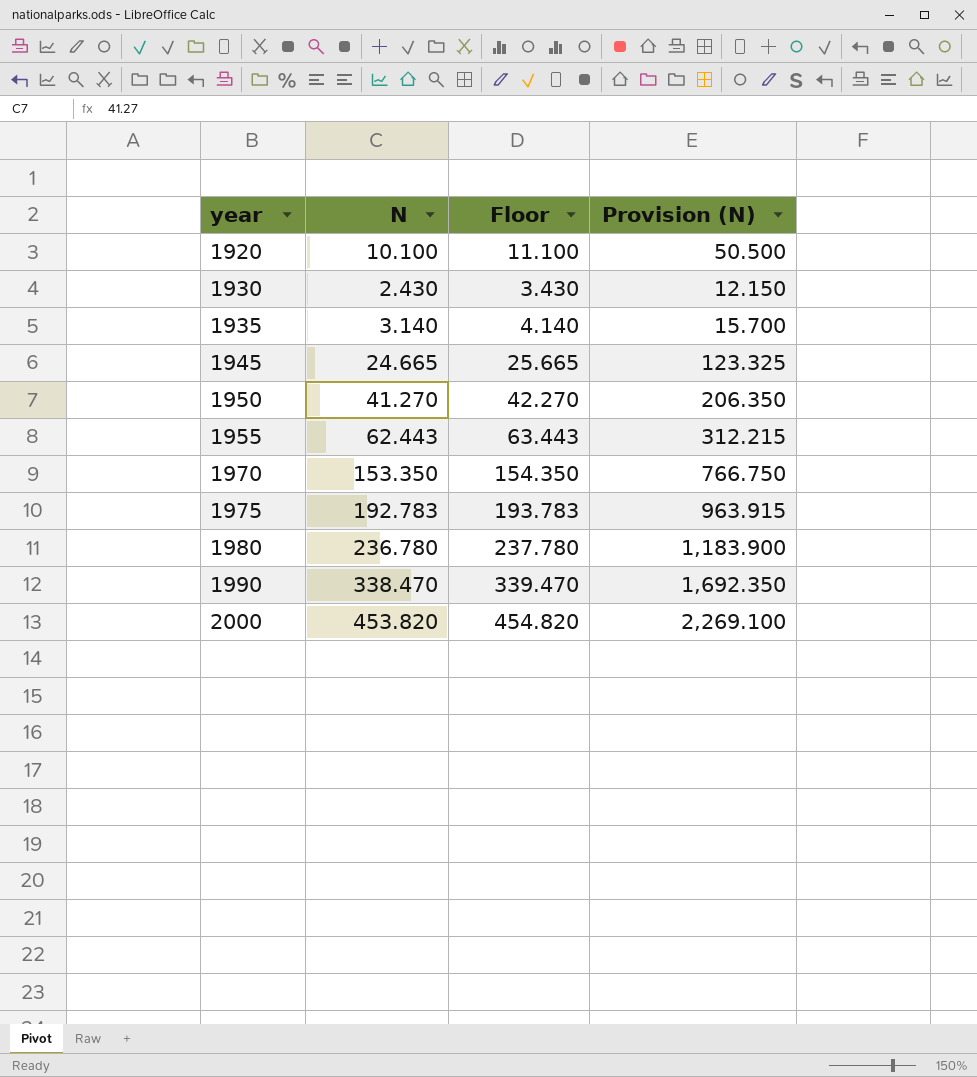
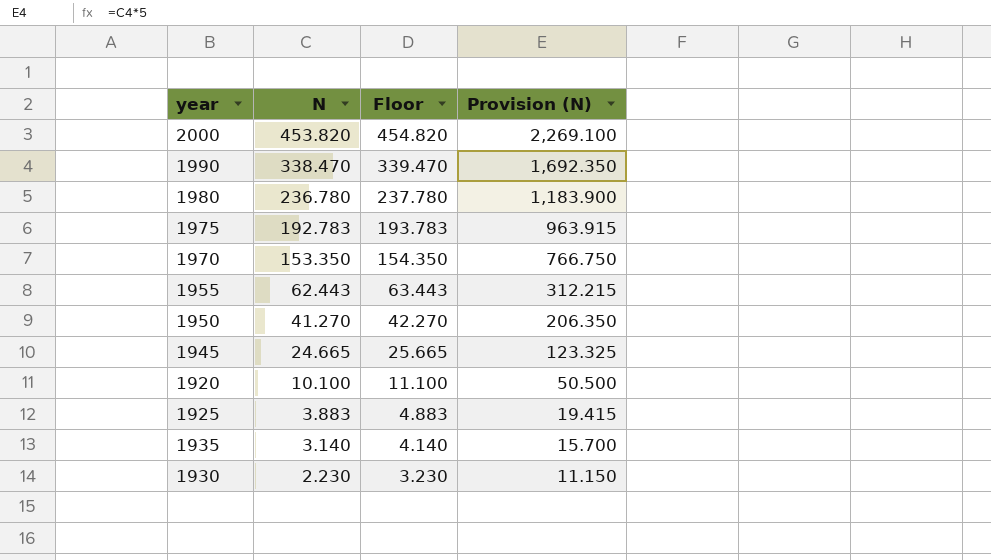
row order: year ascending -> N descending
row 1925: none -> 3.883 | 4.883 | 19.415
1930 | N: 2.430 -> 2.230
1930 | Floor: 3.430 -> 3.230
1930 | Provision (N): 12.150 -> 11.150

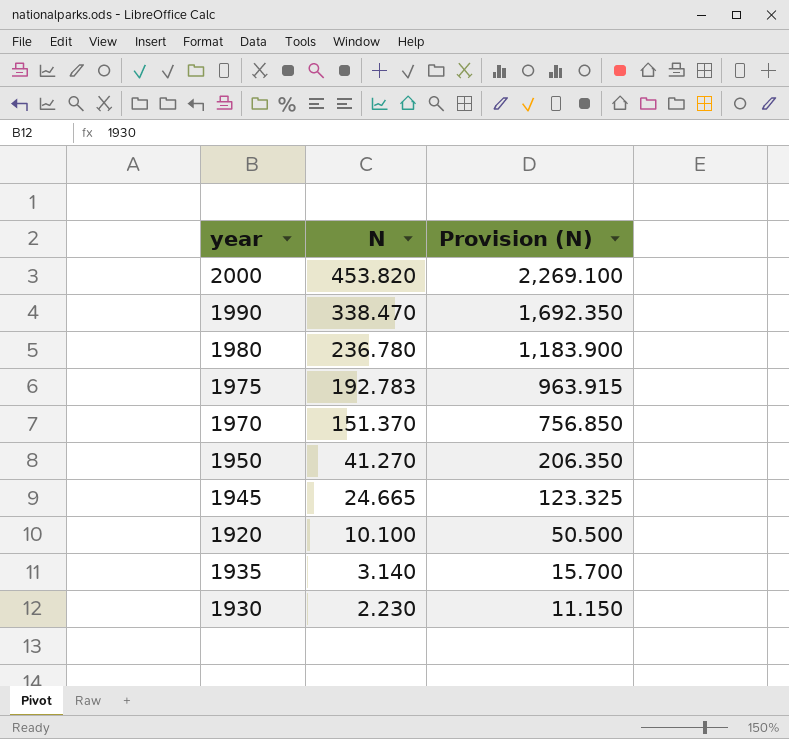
column Floor | formula: [N] + 1 -> none
row 1955: 62.443 | 63.443 | 312.215 -> none
row 1925: 3.883 | 4.883 | 19.415 -> none
1970 | N: 153.350 -> 151.370
1970 | Provision (N): 766.750 -> 756.850

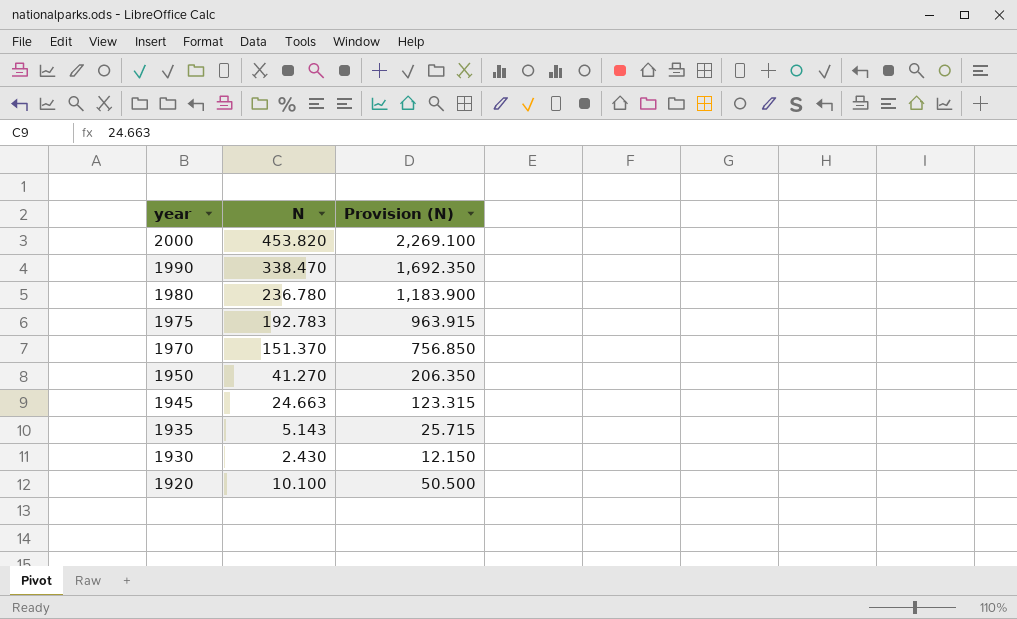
row order: N descending -> year descending
1945 | N: 24.665 -> 24.663
1945 | Provision (N): 123.325 -> 123.315
1935 | N: 3.140 -> 5.143
1935 | Provision (N): 15.700 -> 25.715
1930 | N: 2.230 -> 2.430
1930 | Provision (N): 11.150 -> 12.150

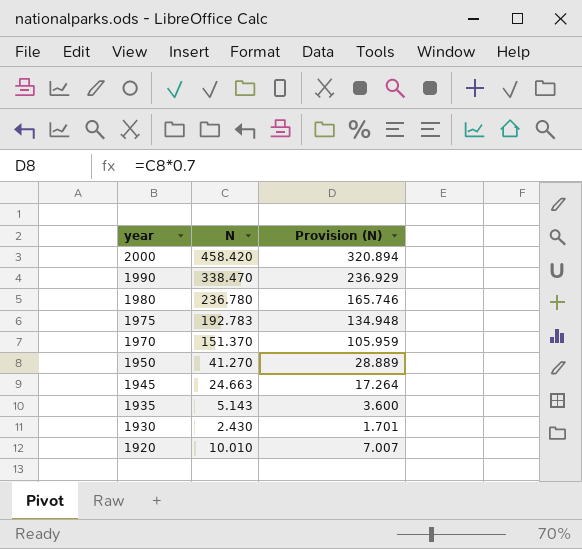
column Provision (N) | formula: [N] * 5 -> [N] * 0.7
2000 | N: 453.820 -> 458.420
1920 | N: 10.100 -> 10.010

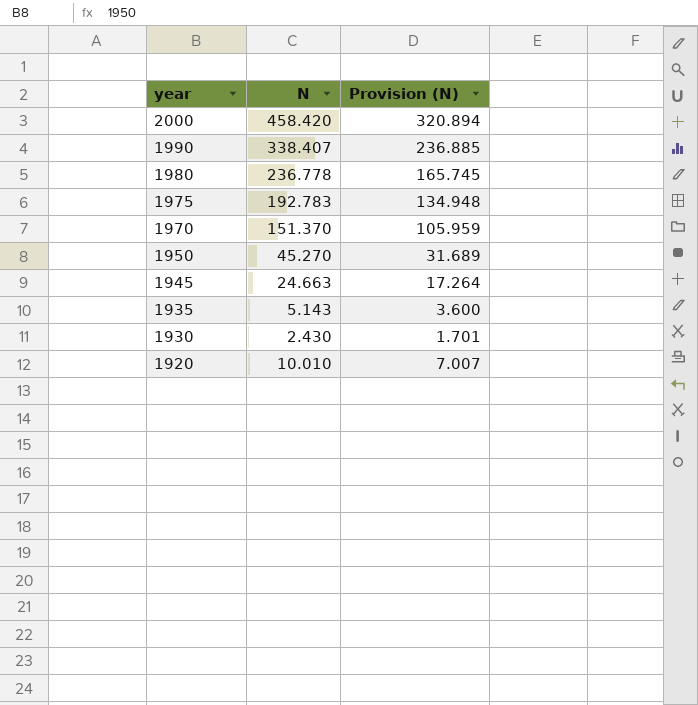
1990 | N: 338.470 -> 338.407
1990 | Provision (N): 236.929 -> 236.885
1980 | N: 236.780 -> 236.778
1980 | Provision (N): 165.746 -> 165.745
1950 | N: 41.270 -> 45.270
1950 | Provision (N): 28.889 -> 31.689

